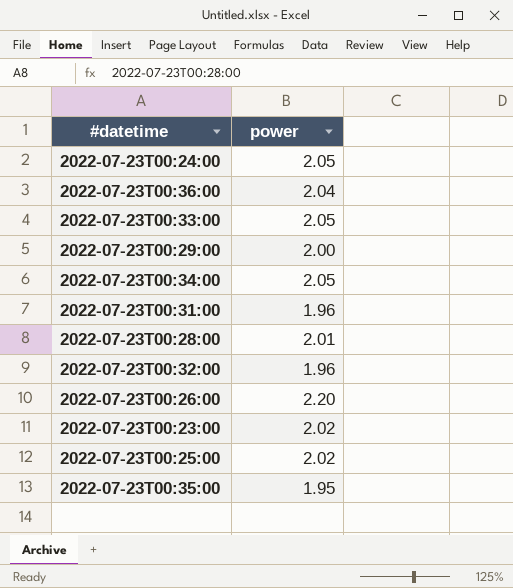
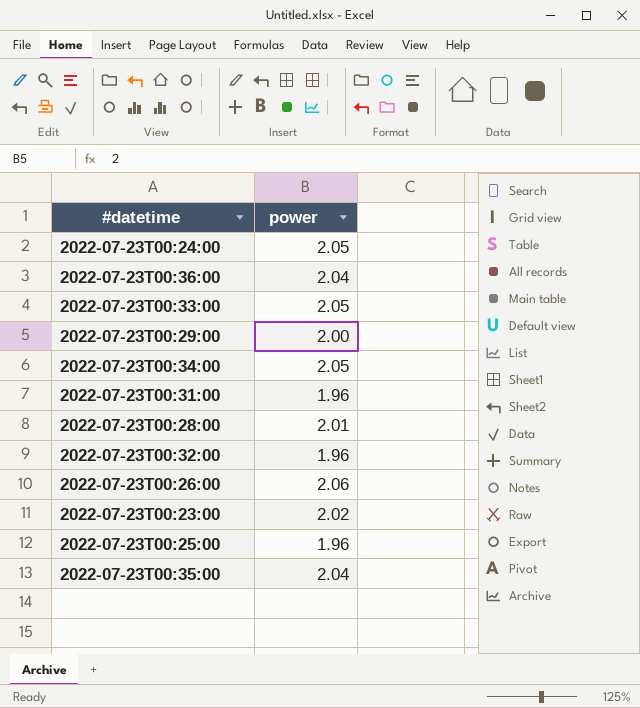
2022-07-23T00:26:00 | power: 2.20 -> 2.06
2022-07-23T00:25:00 | power: 2.02 -> 1.96
2022-07-23T00:35:00 | power: 1.95 -> 2.04

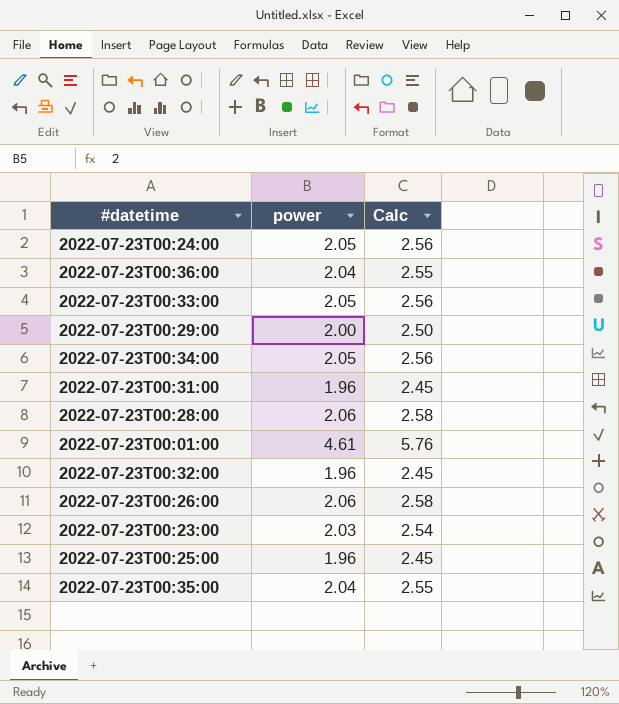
column Calc | formula: none -> [power] * 1.25
2022-07-23T00:28:00 | power: 2.01 -> 2.06
row 2022-07-23T00:01:00: none -> 4.61 | 5.76
2022-07-23T00:23:00 | power: 2.02 -> 2.03

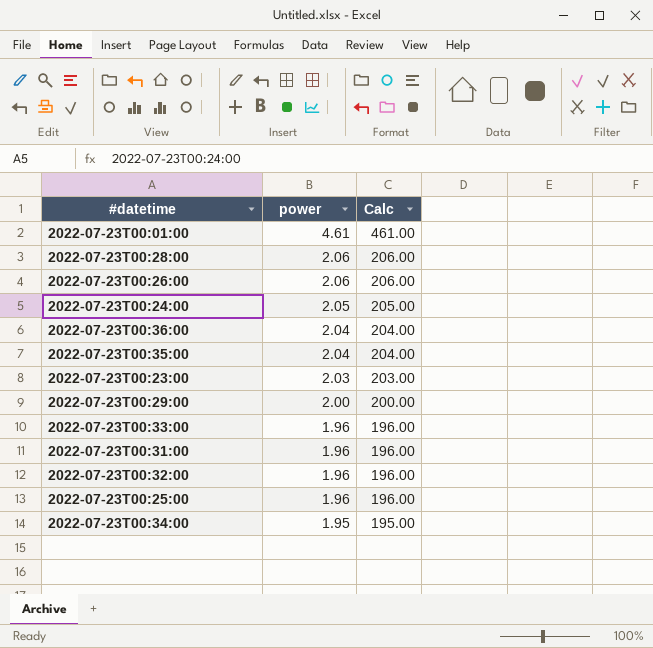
row order: none -> power descending
column Calc | formula: [power] * 1.25 -> [power] * 100
2022-07-23T00:33:00 | power: 2.05 -> 1.96
2022-07-23T00:34:00 | power: 2.05 -> 1.95

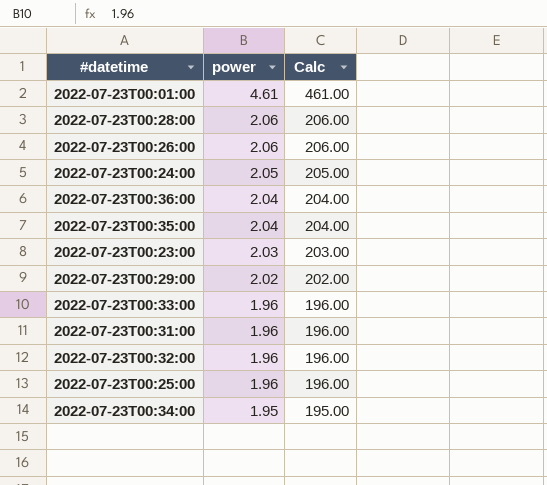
2022-07-23T00:29:00 | power: 2.00 -> 2.02
2022-07-23T00:29:00 | Calc: 200.00 -> 202.00

